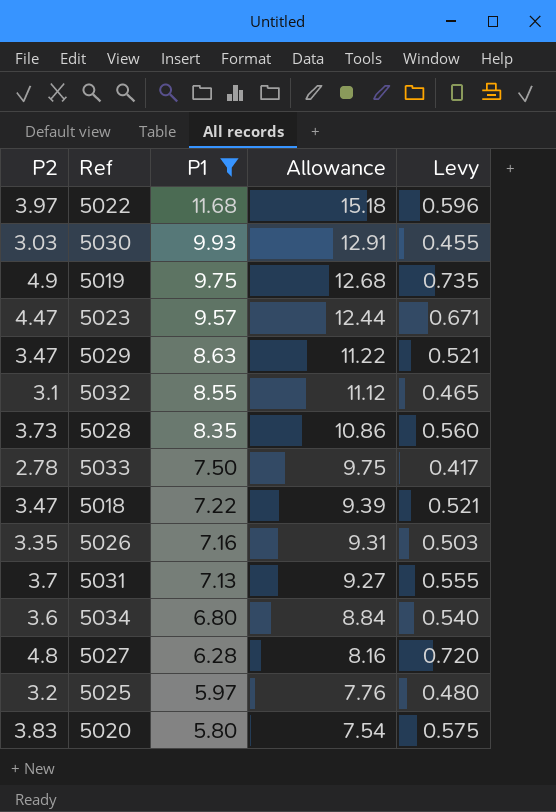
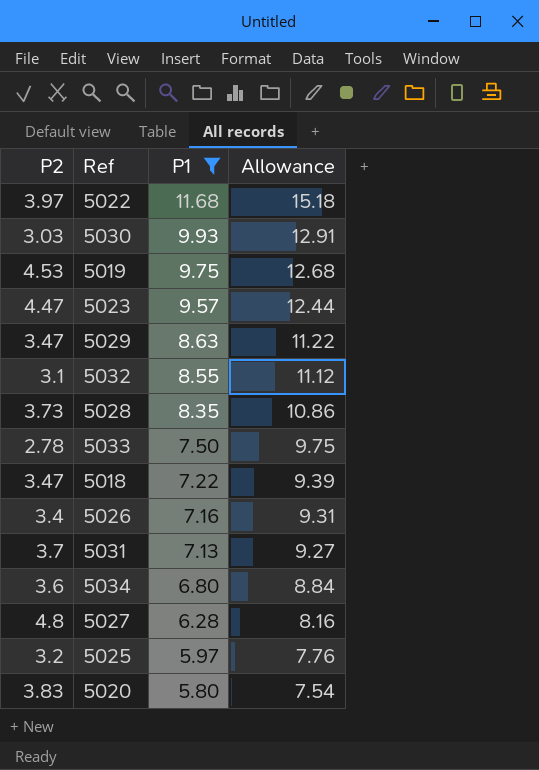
column Levy | formula: [P2] * 0.15 -> none
5019 | P2: 4.9 -> 4.53
5026 | P2: 3.35 -> 3.4

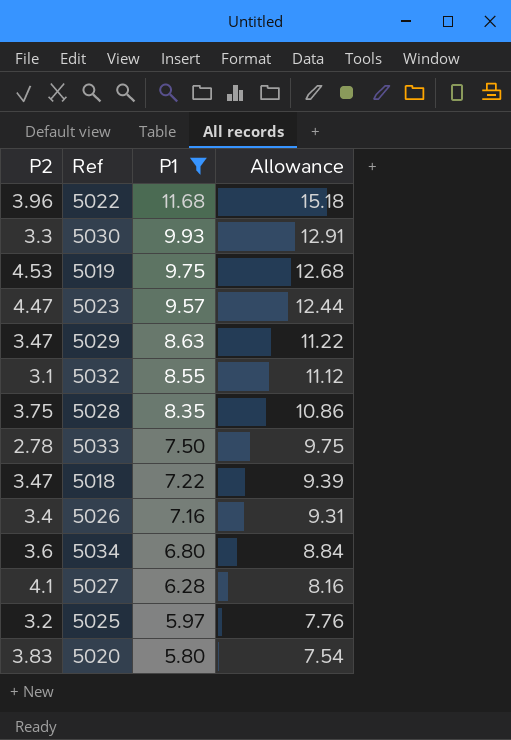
row 5031: 3.7 | 7.13 | 9.27 -> none
5022 | P2: 3.97 -> 3.96
5030 | P2: 3.03 -> 3.3
5028 | P2: 3.73 -> 3.75
5027 | P2: 4.8 -> 4.1

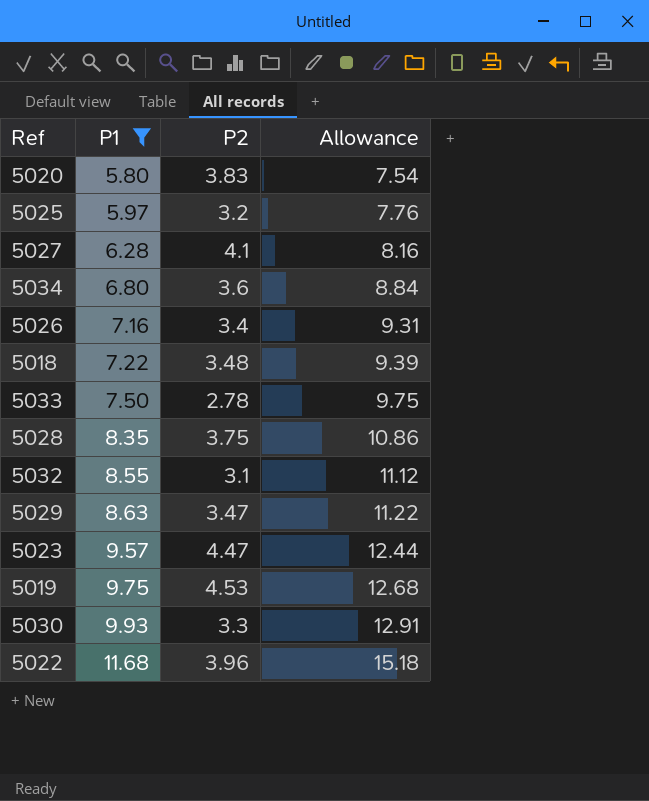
row order: P1 descending -> P1 ascending
column P2 | position: 1 -> 3
5018 | P2: 3.47 -> 3.48

